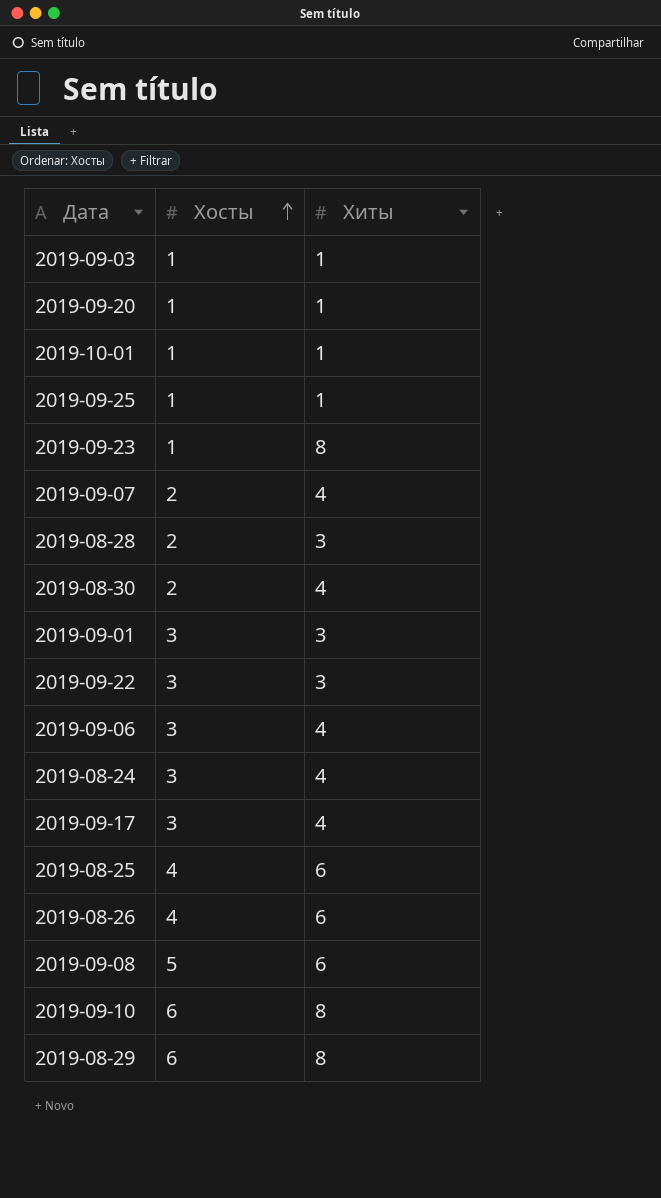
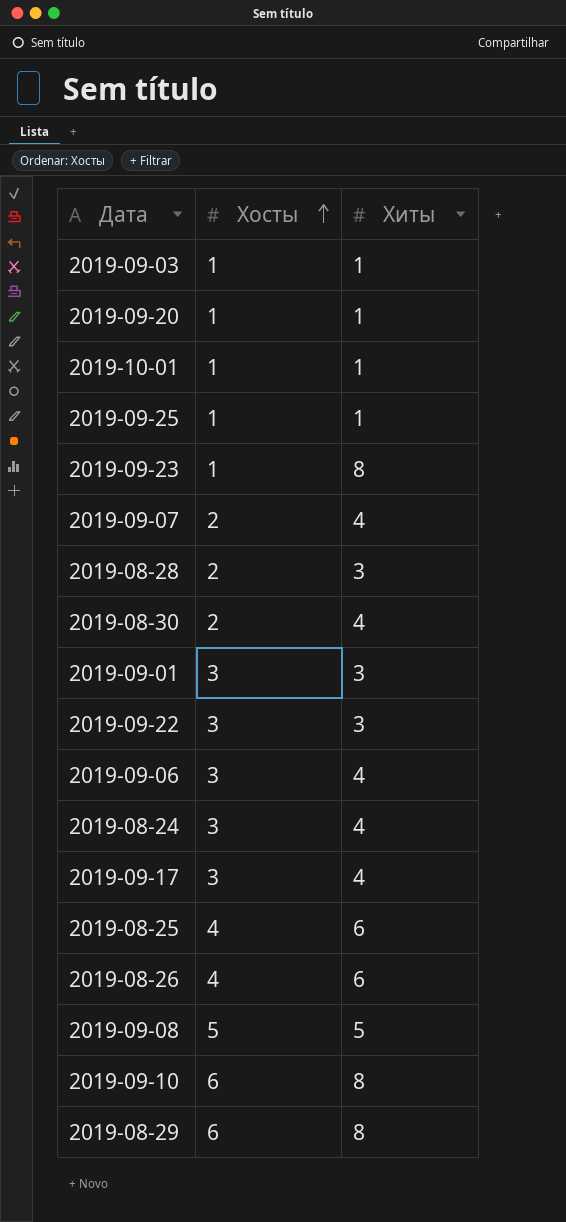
2019-09-08 | Хиты: 6 -> 5

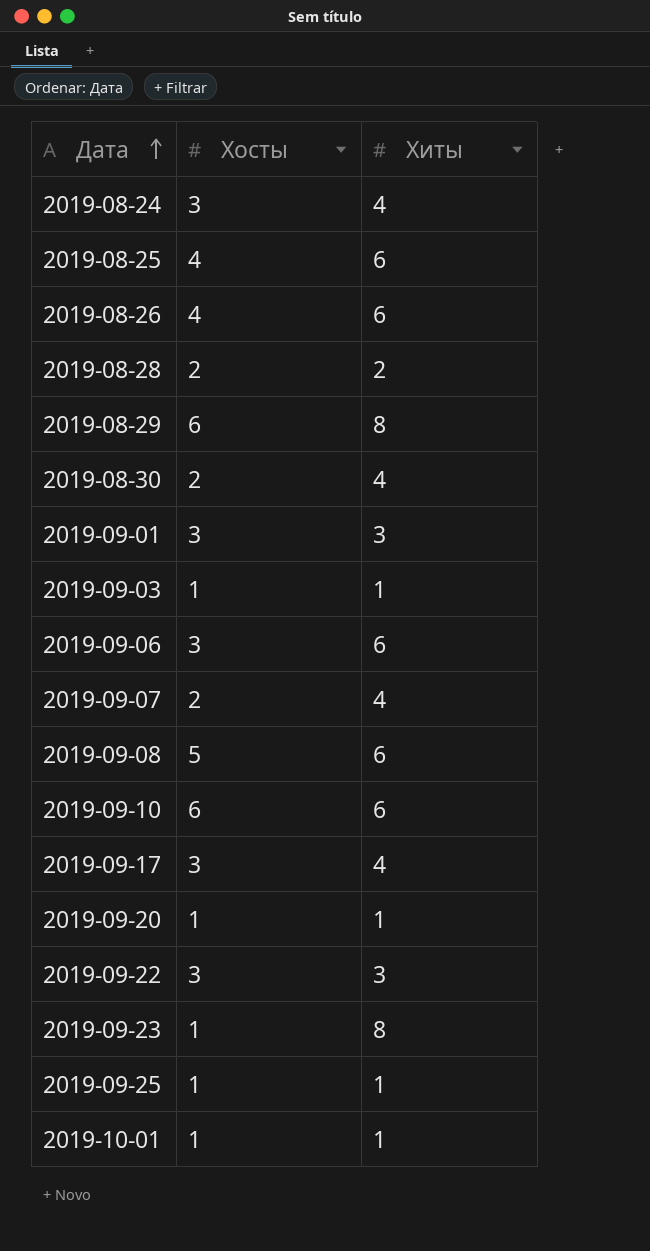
row order: Хосты ascending -> Дата ascending
2019-08-28 | Хиты: 3 -> 2
2019-09-06 | Хиты: 4 -> 6
2019-09-08 | Хиты: 5 -> 6
2019-09-10 | Хиты: 8 -> 6

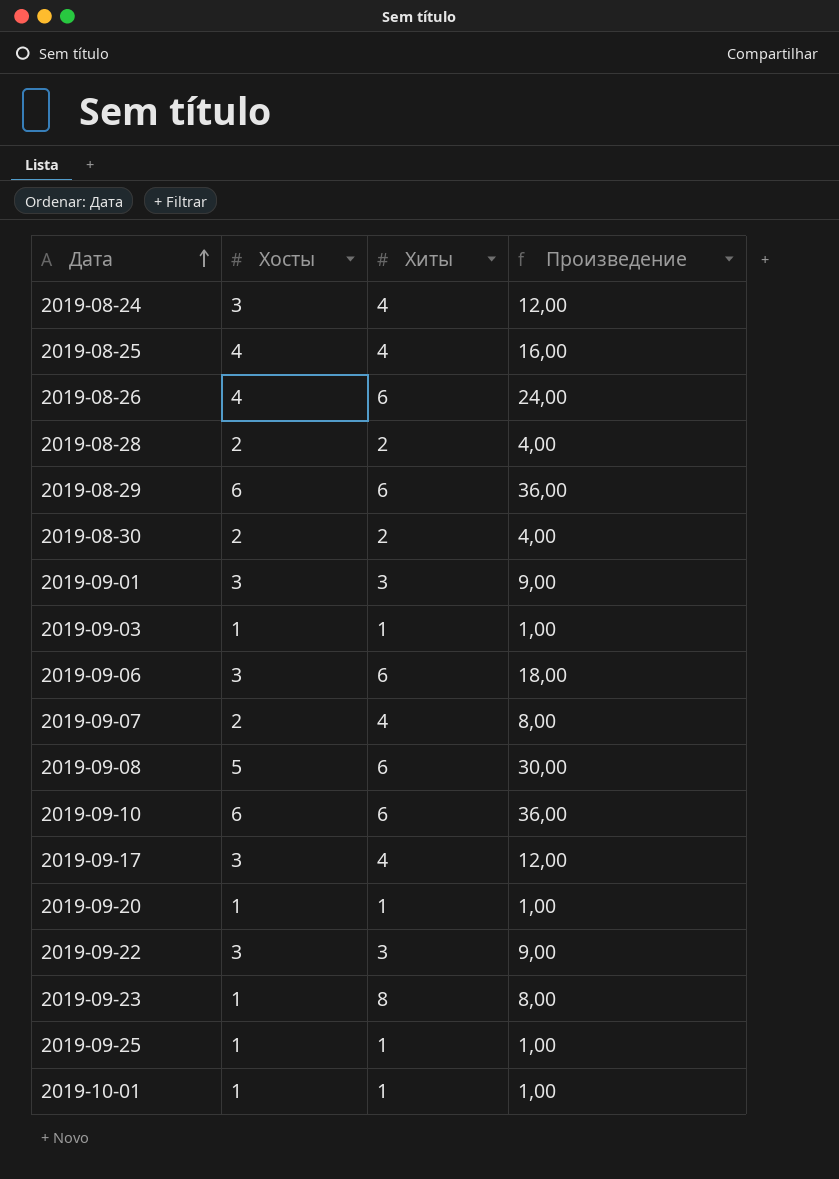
column Произведение | formula: none -> [Хосты] * [Хиты]
2019-08-25 | Хиты: 6 -> 4
2019-08-29 | Хиты: 8 -> 6
2019-08-30 | Хиты: 4 -> 2

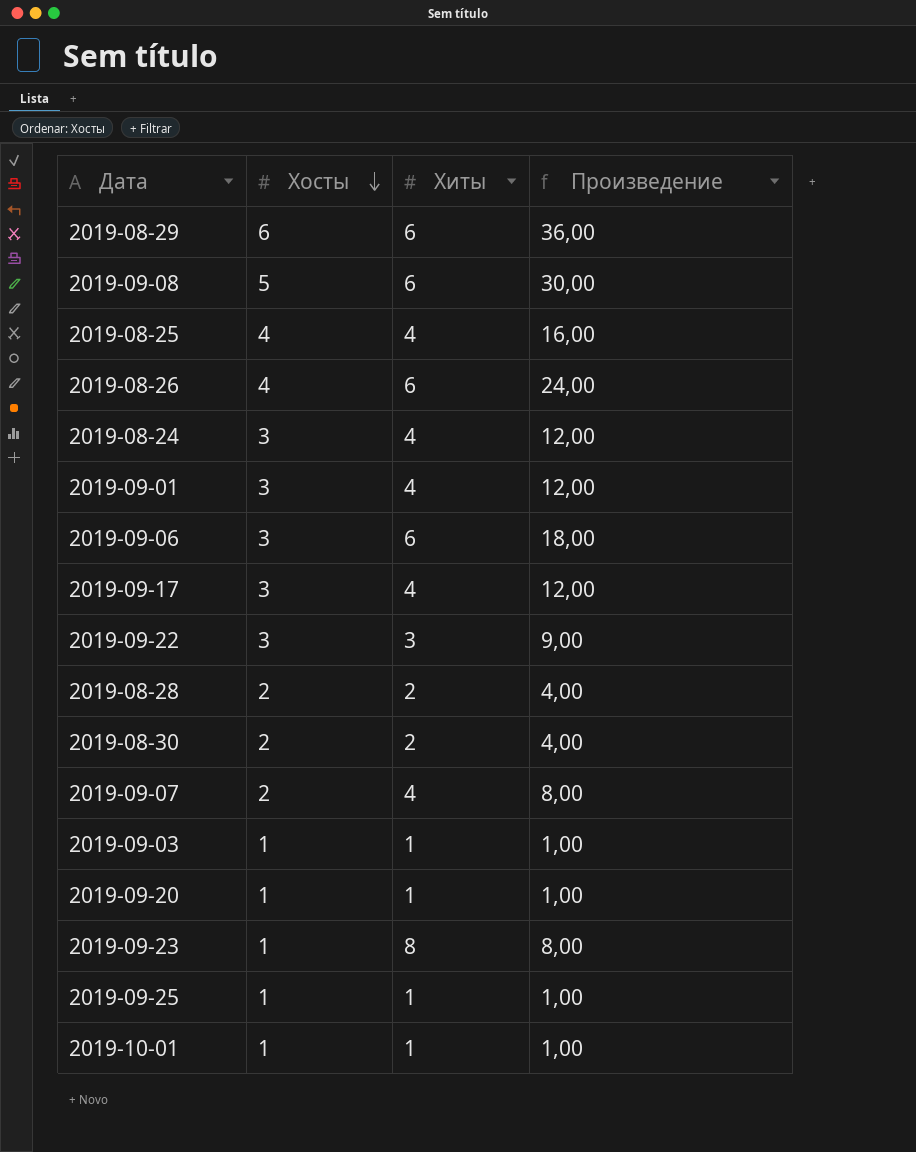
row order: Дата ascending -> Хосты descending
row 2019-09-10: 6 | 6 | 36,00 -> none
2019-09-01 | Хиты: 3 -> 4
2019-09-01 | Произведение: 9,00 -> 12,00

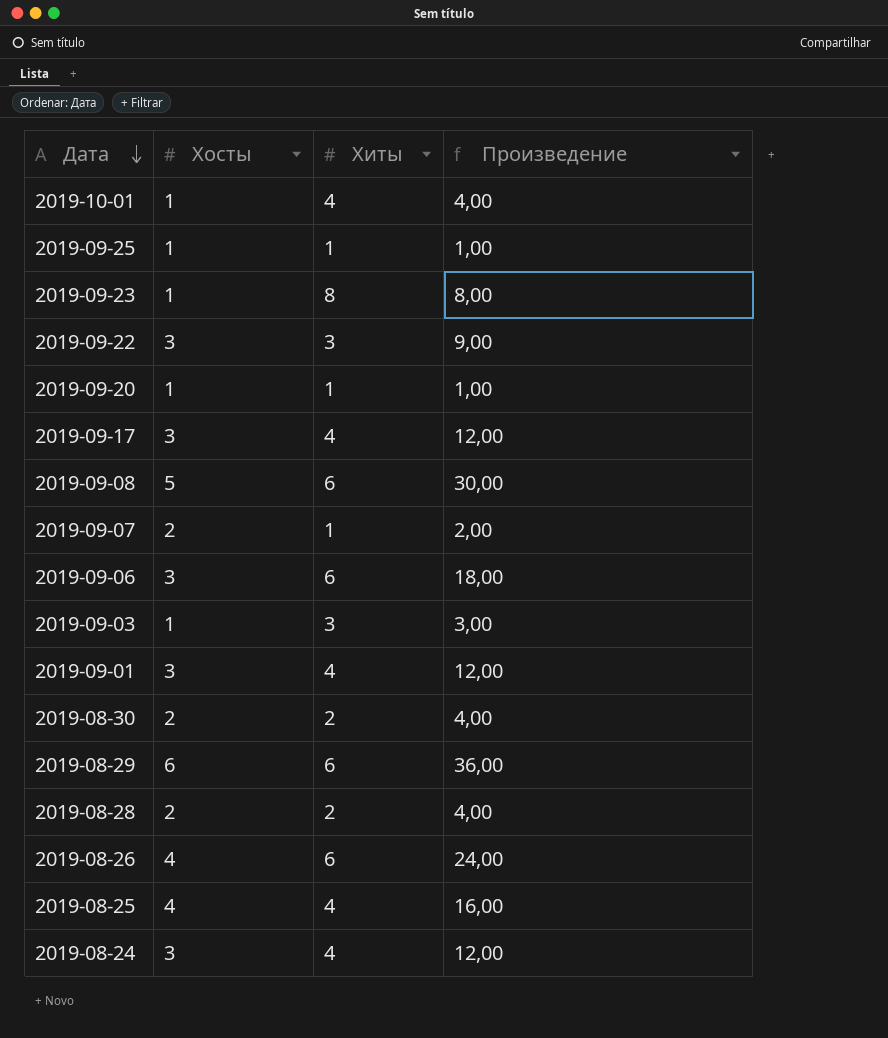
row order: Хосты descending -> Дата descending
2019-10-01 | Хиты: 1 -> 4
2019-10-01 | Произведение: 1,00 -> 4,00
2019-09-07 | Хиты: 4 -> 1
2019-09-07 | Произведение: 8,00 -> 2,00
2019-09-03 | Хиты: 1 -> 3
2019-09-03 | Произведение: 1,00 -> 3,00

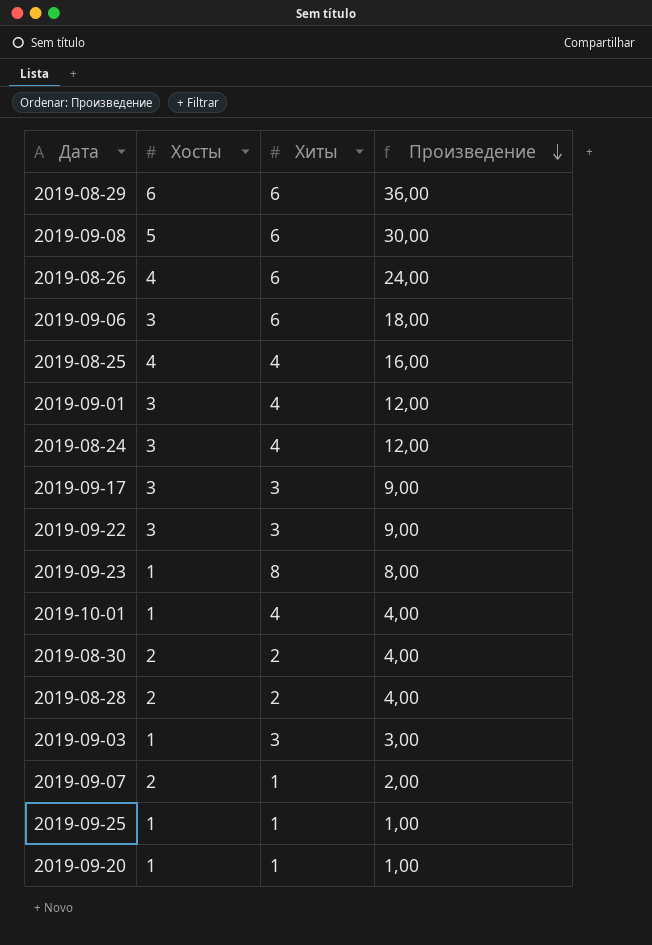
row order: Дата descending -> Произведение descending
2019-09-17 | Хиты: 4 -> 3
2019-09-17 | Произведение: 12,00 -> 9,00

